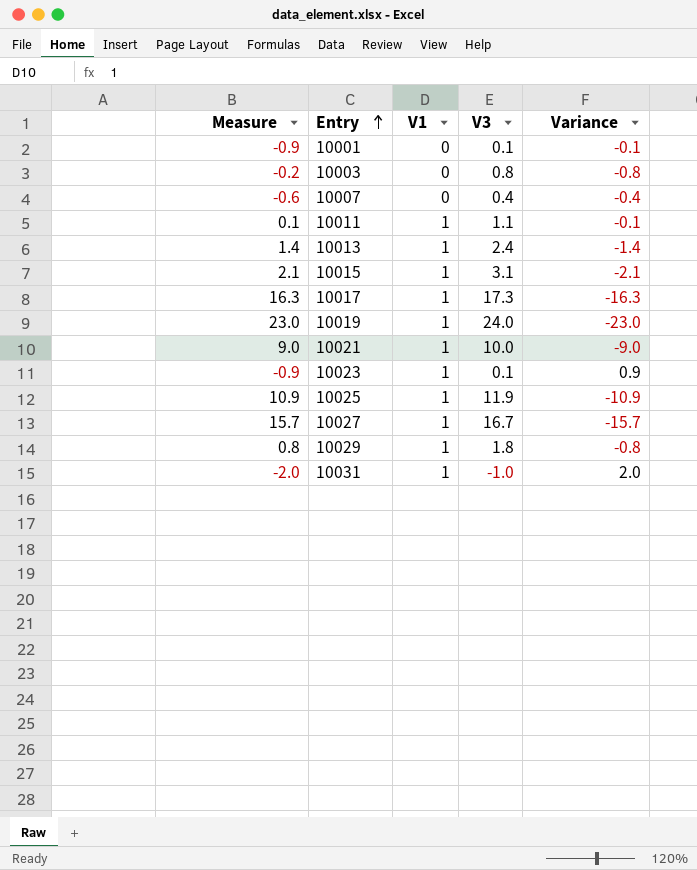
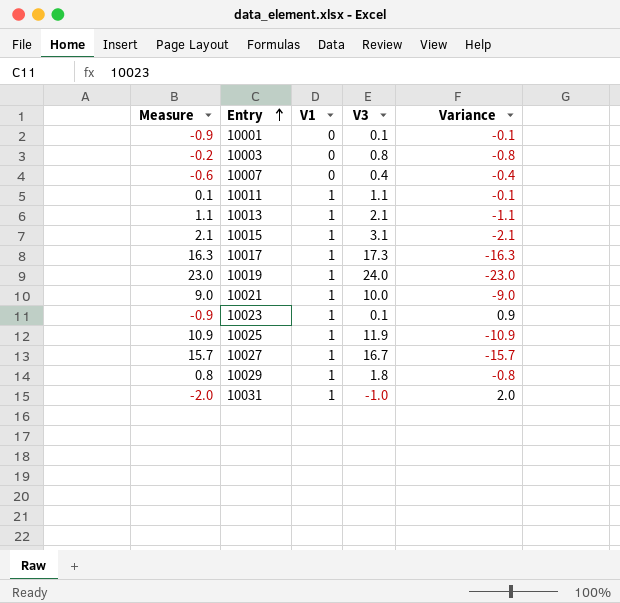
10013 | Measure: 1.4 -> 1.1
10013 | V3: 2.4 -> 2.1
10013 | Variance: -1.4 -> -1.1

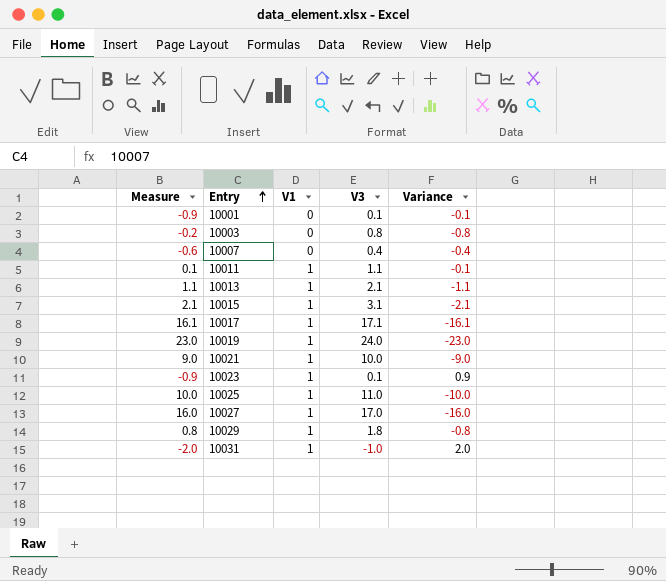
10017 | Measure: 16.3 -> 16.1
10017 | V3: 17.3 -> 17.1
10017 | Variance: -16.3 -> -16.1
10025 | Measure: 10.9 -> 10.0
10025 | V3: 11.9 -> 11.0
10025 | Variance: -10.9 -> -10.0
10027 | Measure: 15.7 -> 16.0
10027 | V3: 16.7 -> 17.0
10027 | Variance: -15.7 -> -16.0

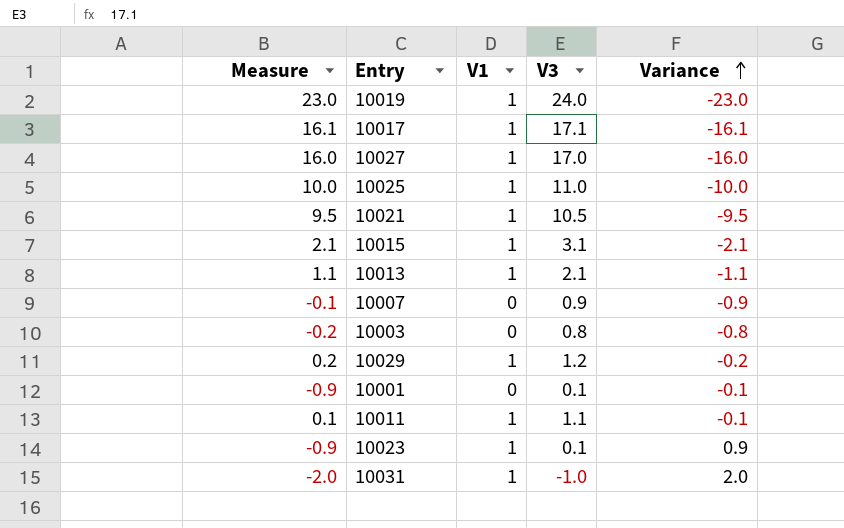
row order: Entry ascending -> Variance ascending
10021 | Measure: 9.0 -> 9.5
10021 | V3: 10.0 -> 10.5
10021 | Variance: -9.0 -> -9.5
10007 | Measure: -0.6 -> -0.1
10007 | V3: 0.4 -> 0.9
10007 | Variance: -0.4 -> -0.9
10029 | Measure: 0.8 -> 0.2
10029 | V3: 1.8 -> 1.2
10029 | Variance: -0.8 -> -0.2

